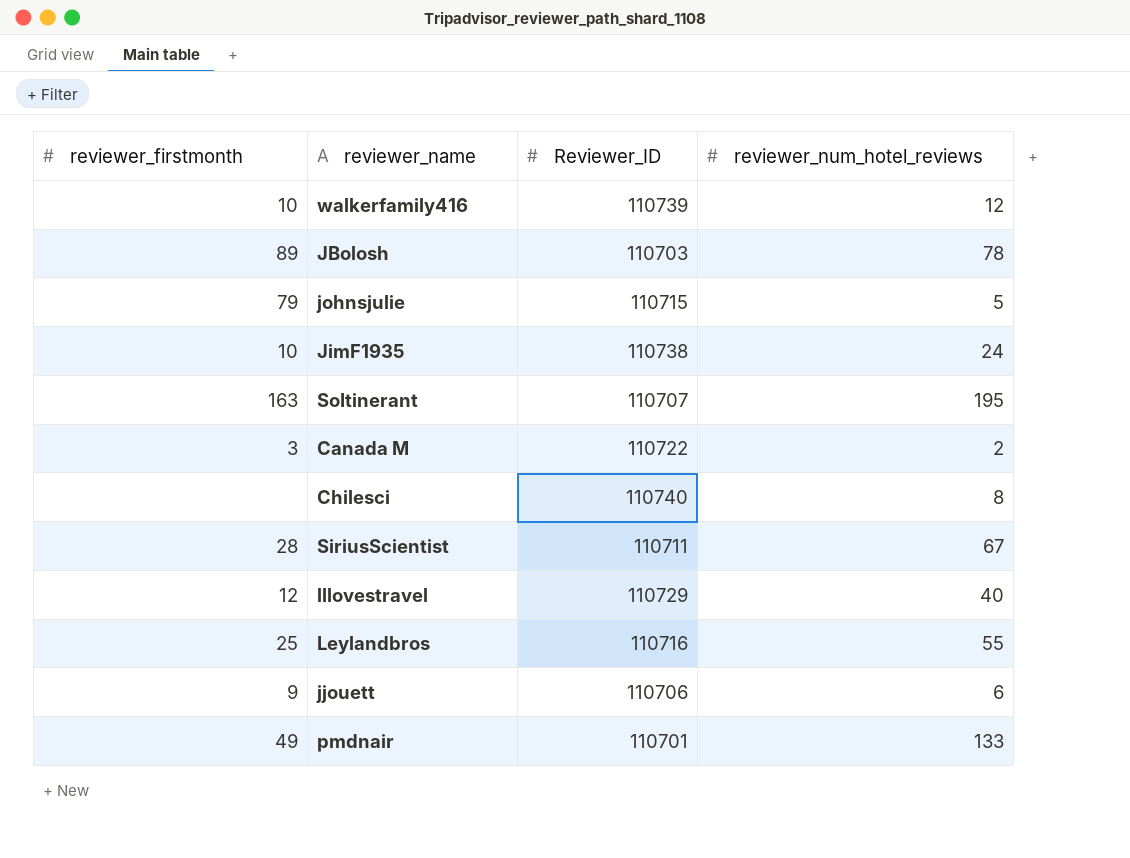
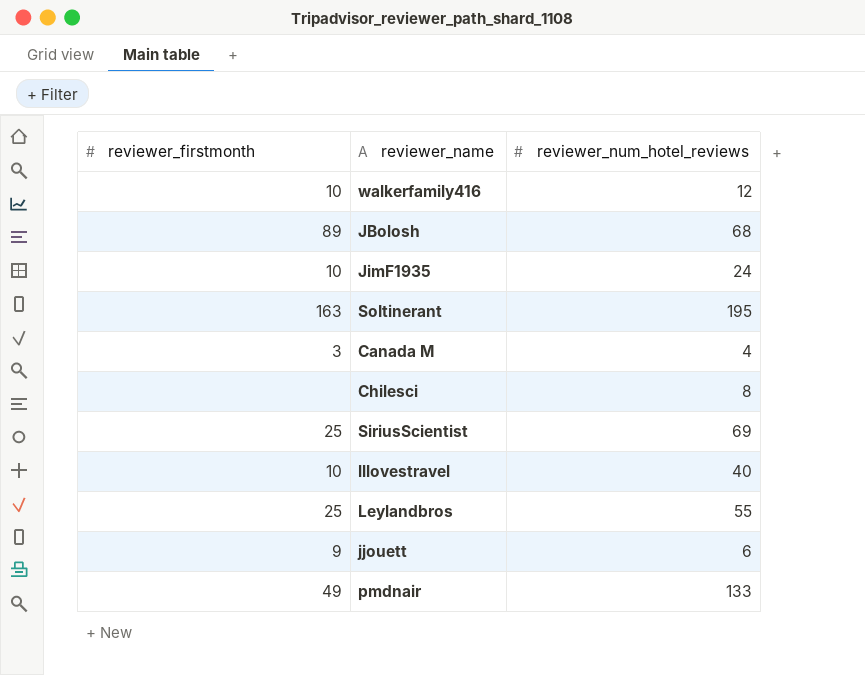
column Reviewer_ID | position: 3 -> none
row johnsjulie: 79 | 110715 | 5 -> none
JBolosh | reviewer_num_hotel_reviews: 78 -> 68
Canada M | reviewer_num_hotel_reviews: 2 -> 4
SiriusScientist | reviewer_firstmonth: 28 -> 25
SiriusScientist | reviewer_num_hotel_reviews: 67 -> 69
lllovestravel | reviewer_firstmonth: 12 -> 10

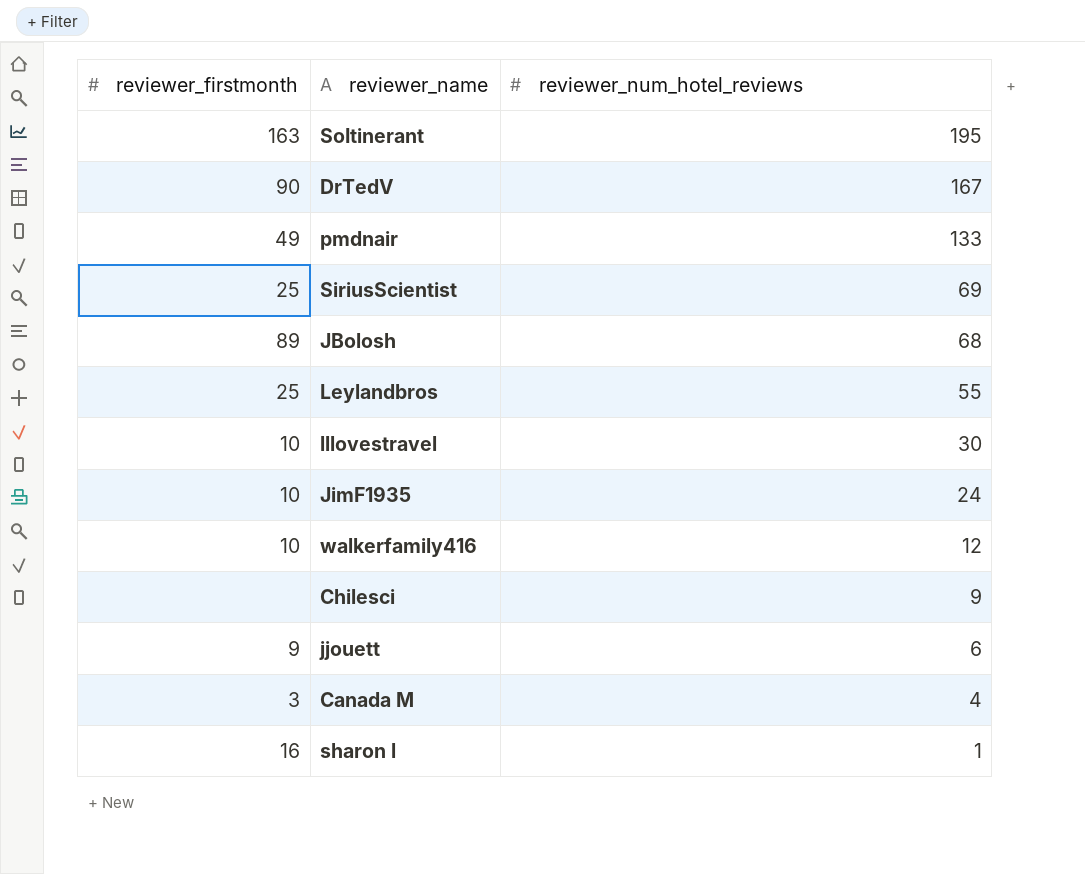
row order: none -> reviewer_num_hotel_reviews descending
row DrTedV: none -> 90 | 167
lllovestravel | reviewer_num_hotel_reviews: 40 -> 30
Chilesci | reviewer_num_hotel_reviews: 8 -> 9
row sharon l: none -> 16 | 1

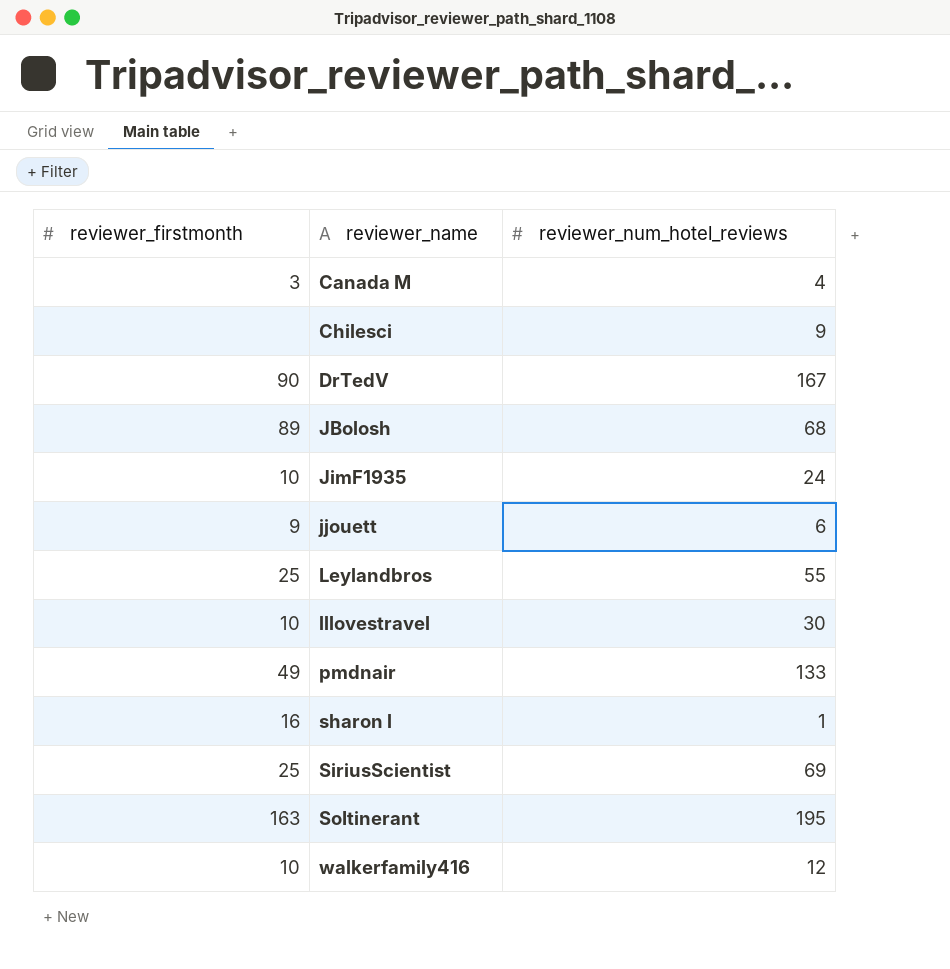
row order: reviewer_num_hotel_reviews descending -> reviewer_name ascending

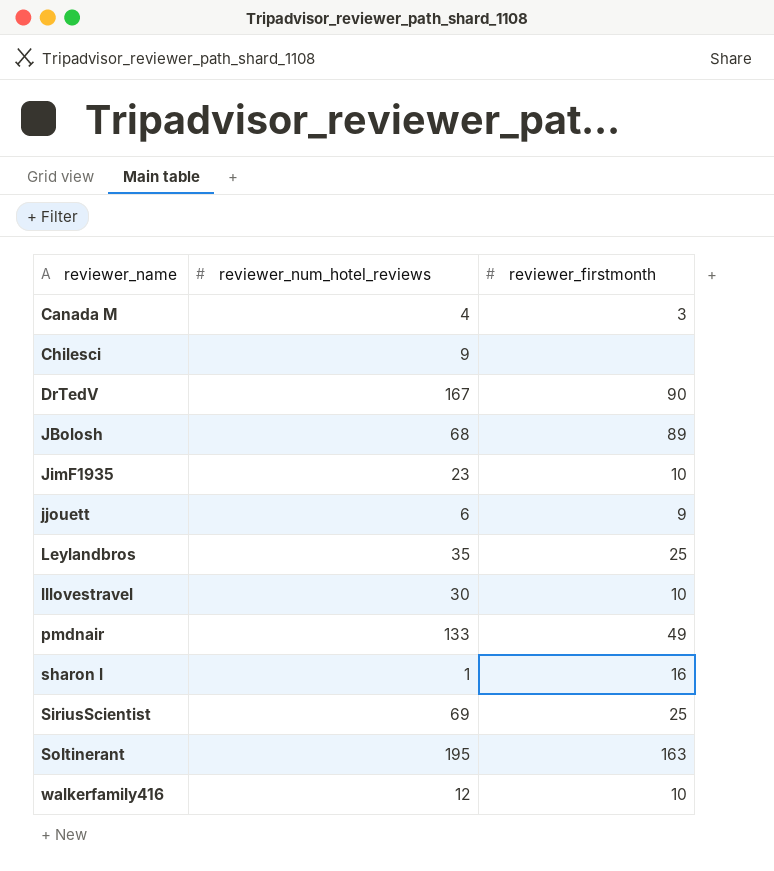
column reviewer_firstmonth | position: 1 -> 3
JimF1935 | reviewer_num_hotel_reviews: 24 -> 23
Leylandbros | reviewer_num_hotel_reviews: 55 -> 35

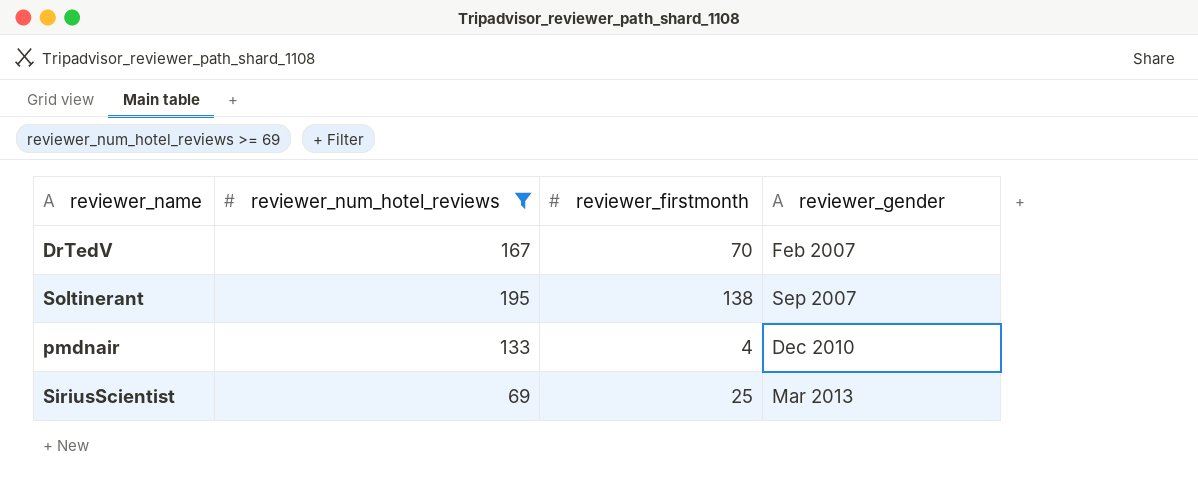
filter: none -> reviewer_num_hotel_reviews >= 69
row order: reviewer_name ascending -> reviewer_gender ascending
column reviewer_gender | position: none -> 4
DrTedV | reviewer_firstmonth: 90 -> 70
SoItinerant | reviewer_firstmonth: 163 -> 138
pmdnair | reviewer_firstmonth: 49 -> 4

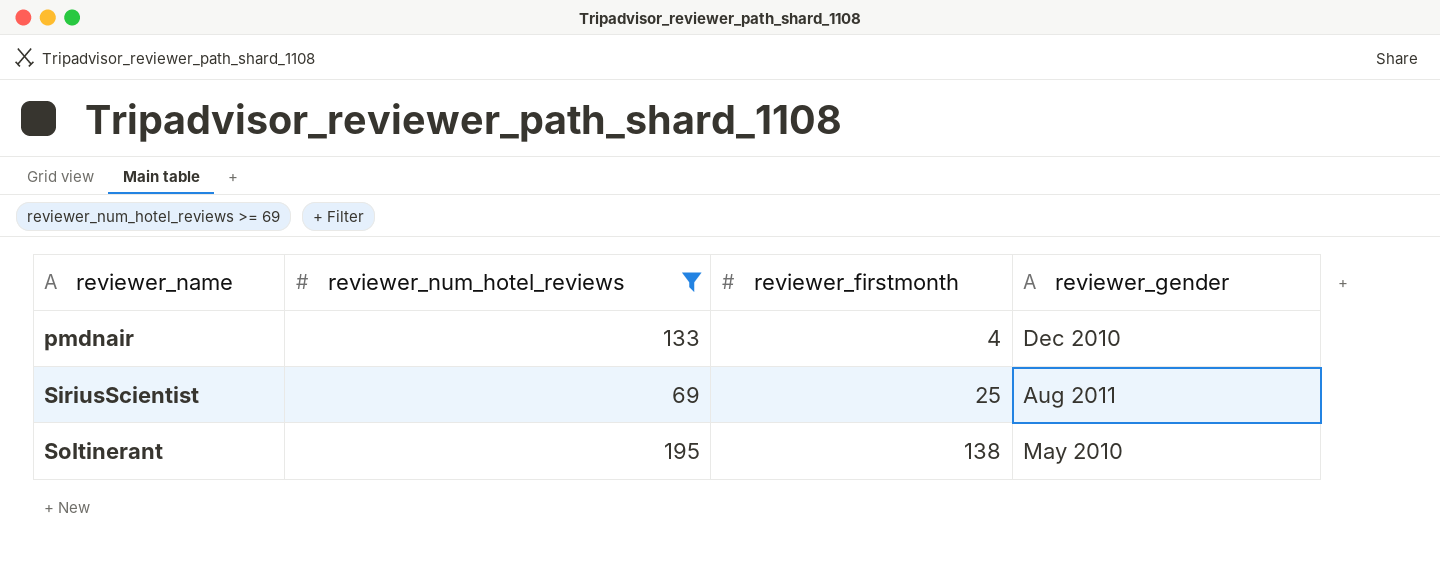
row order: reviewer_gender ascending -> reviewer_name ascending
row DrTedV: 167 | 70 | Feb 2007 -> none
SiriusScientist | reviewer_gender: Mar 2013 -> Aug 2011
SoItinerant | reviewer_gender: Sep 2007 -> May 2010

